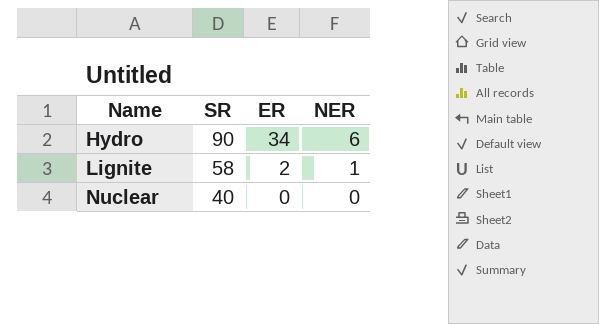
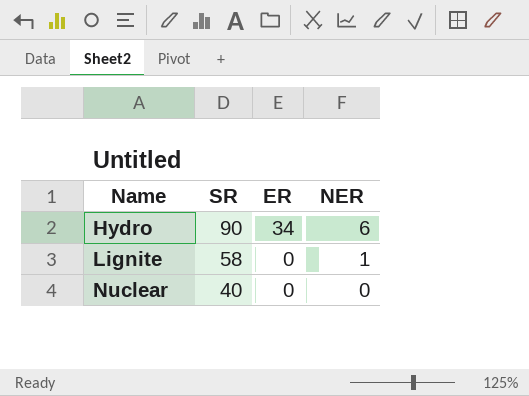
Lignite | ER: 2 -> 0

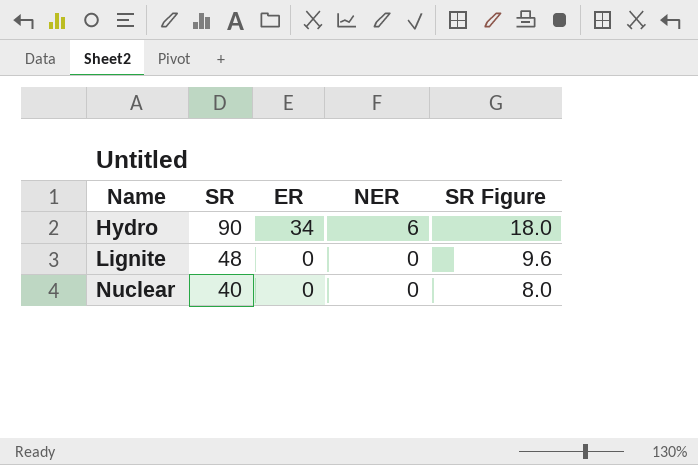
column SR Figure | formula: none -> [SR] * 0.2
Lignite | SR: 58 -> 48
Lignite | NER: 1 -> 0

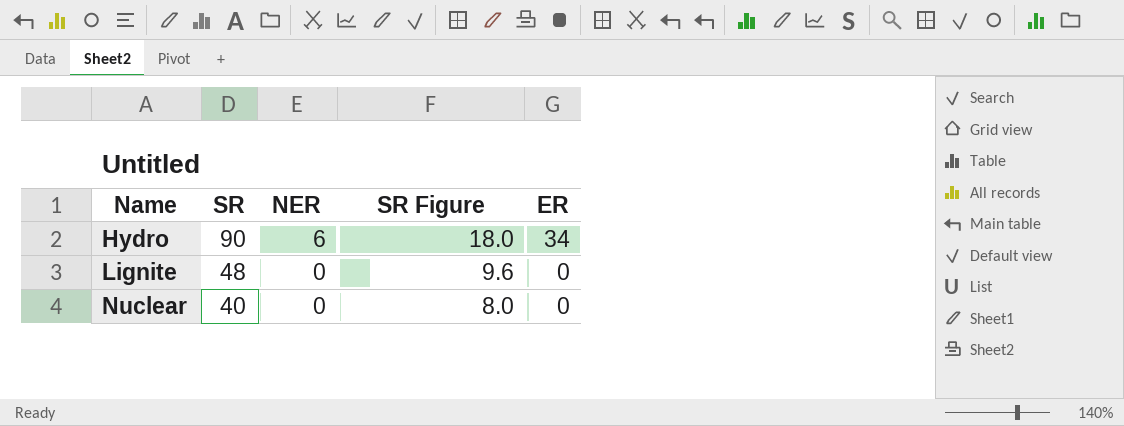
column ER | position: 3 -> 5

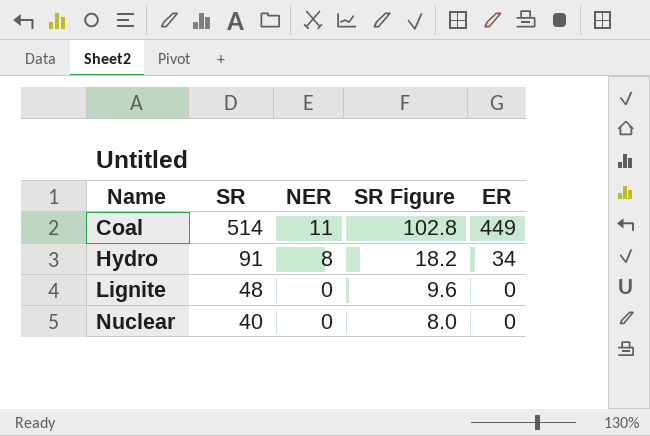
row Coal: none -> 514 | 11 | 102.8 | 449
Hydro | SR: 90 -> 91
Hydro | NER: 6 -> 8
Hydro | SR Figure: 18.0 -> 18.2

